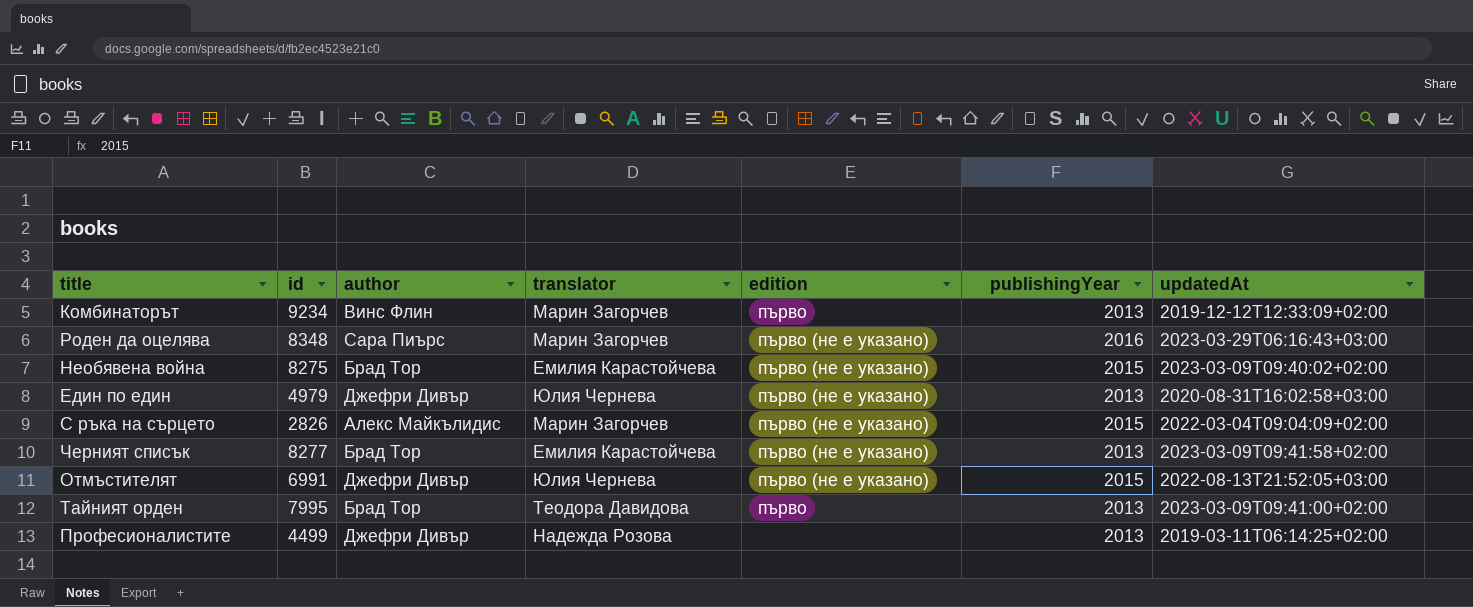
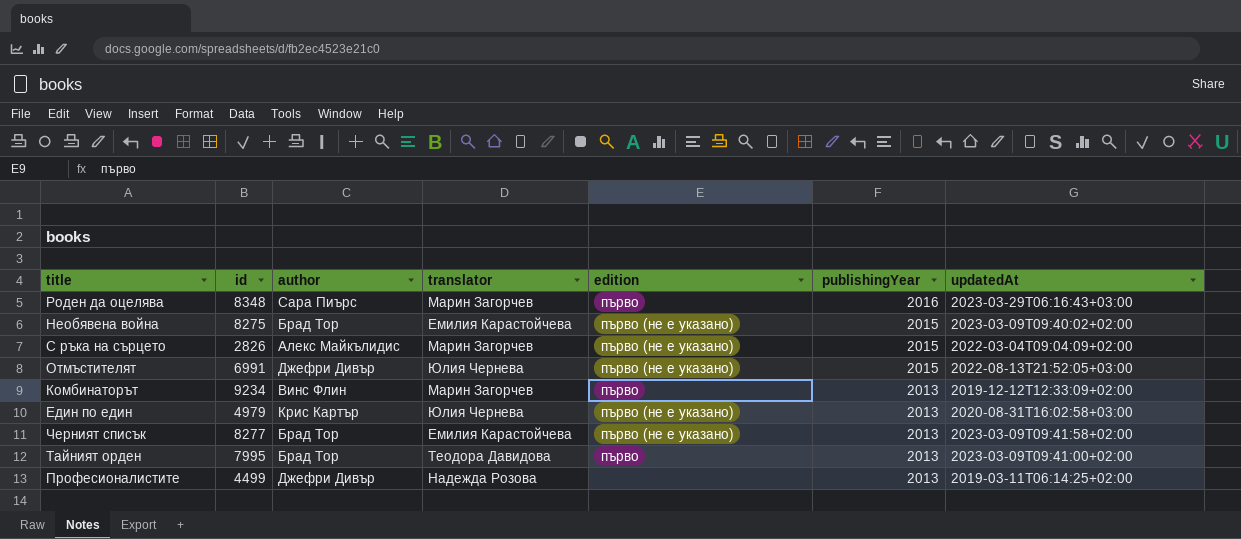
row order: none -> publishingYear descending
Роден да оцелява | edition: първо (не е указано) -> първо
Един по един | author: Джефри Дивър -> Крис Картър

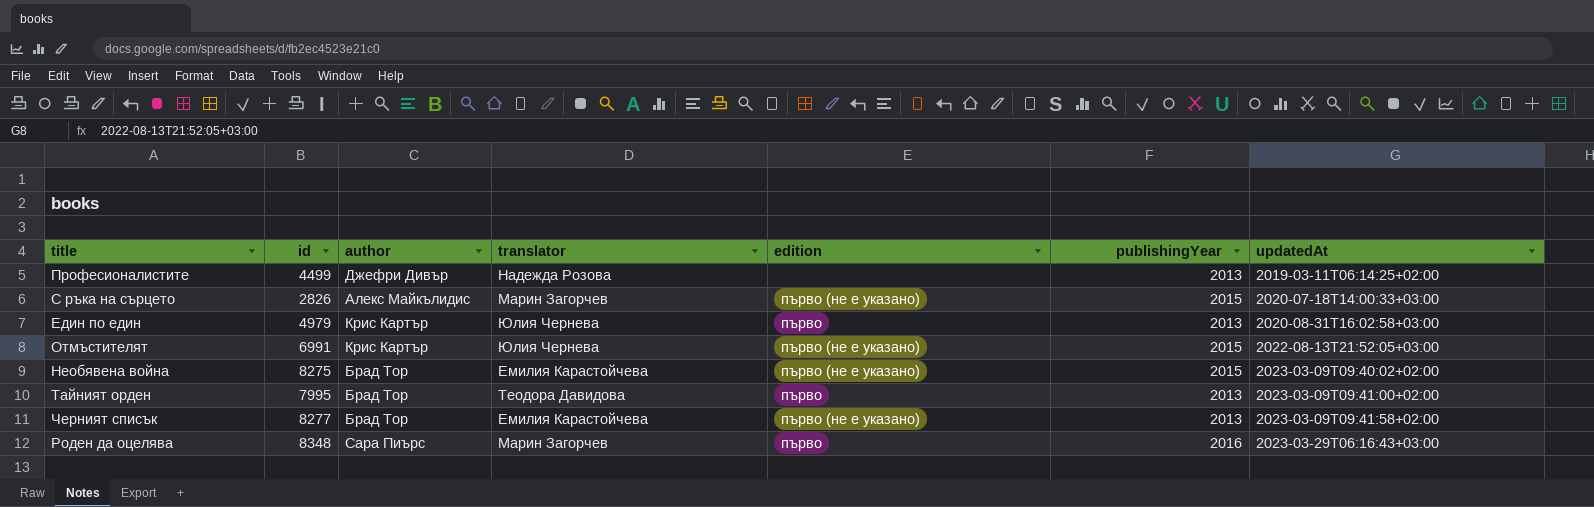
row order: publishingYear descending -> updatedAt ascending
row Комбинаторът: 9234 | Винс Флин | Марин Загорчев | първо | 2013 | 2019-12-12T12:33:09+02:00 -> none
С ръка на сърцето | updatedAt: 2022-03-04T09:04:09+02:00 -> 2020-07-18T14:00:33+03:00
Един по един | edition: първо (не е указано) -> първо
Отмъстителят | author: Джефри Дивър -> Крис Картър

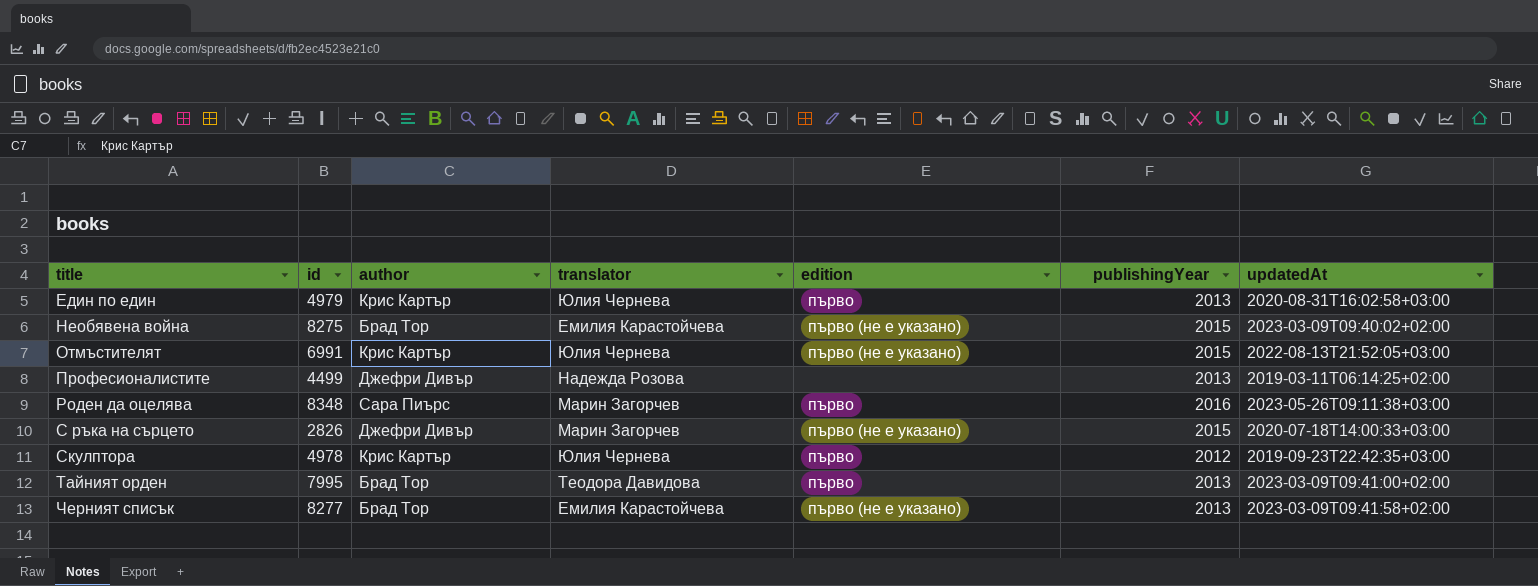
row order: updatedAt ascending -> title ascending
Роден да оцелява | updatedAt: 2023-03-29T06:16:43+03:00 -> 2023-05-26T09:11:38+03:00
С ръка на сърцето | author: Алекс Майкълидис -> Джефри Дивър
row Скулптора: none -> 4978 | Крис Картър | Юлия Чернева | първо | 2012 | 2019-09-23T22:42:35+03:00

